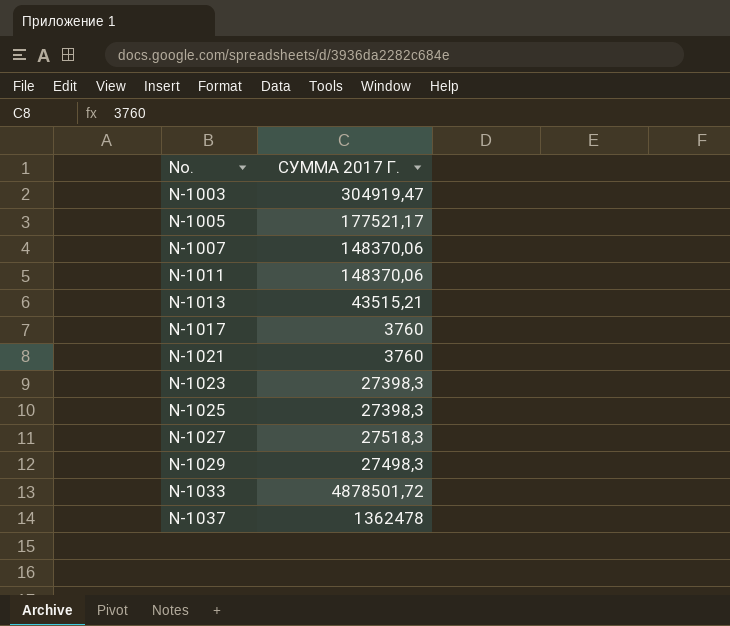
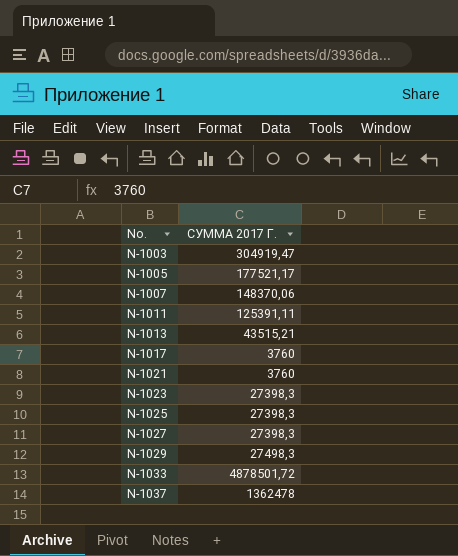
N-1011 | СУММА 2017 Г.: 148370,06 -> 125391,11
N-1027 | СУММА 2017 Г.: 27518,3 -> 27398,3

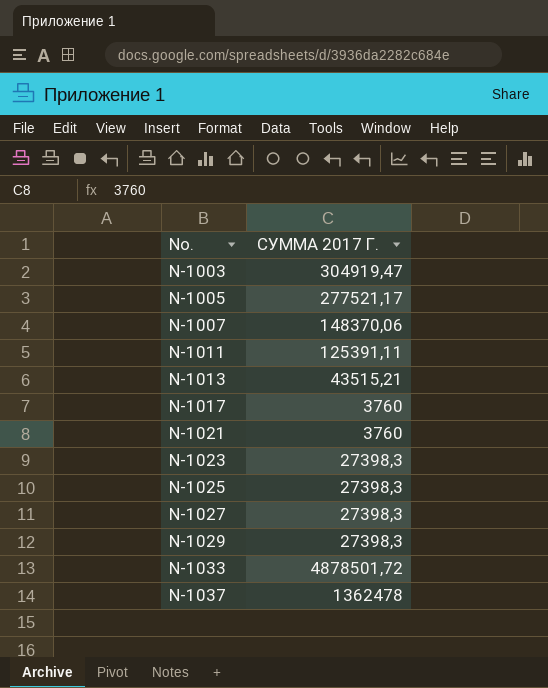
N-1005 | СУММА 2017 Г.: 177521,17 -> 277521,17
N-1029 | СУММА 2017 Г.: 27498,3 -> 27398,3

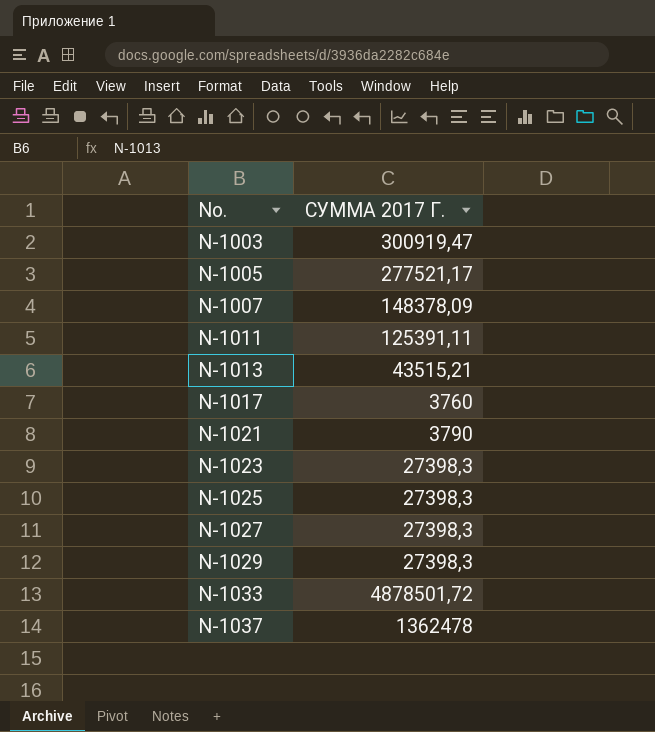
N-1003 | СУММА 2017 Г.: 304919,47 -> 300919,47
N-1007 | СУММА 2017 Г.: 148370,06 -> 148378,09
N-1021 | СУММА 2017 Г.: 3760 -> 3790

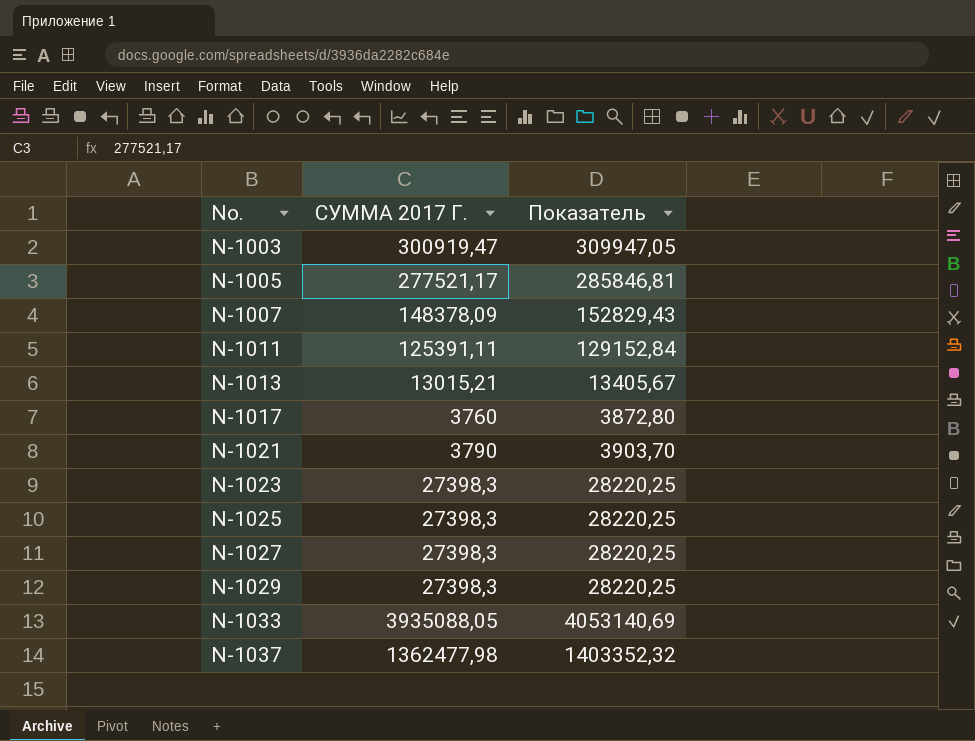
column Показатель | formula: none -> [СУММА 2017 Г.] * 1,03
N-1013 | СУММА 2017 Г.: 43515,21 -> 13015,21
N-1033 | СУММА 2017 Г.: 4878501,72 -> 3935088,05
N-1037 | СУММА 2017 Г.: 1362478 -> 1362477,98

